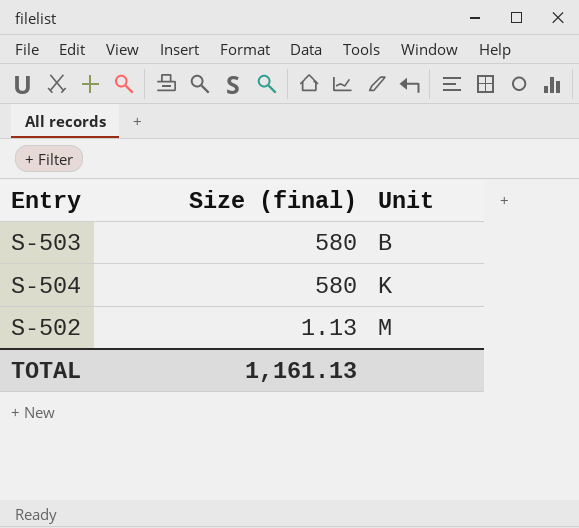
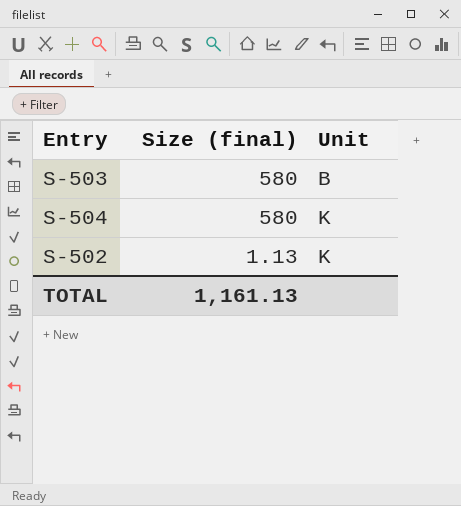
S-502 | Unit: M -> K

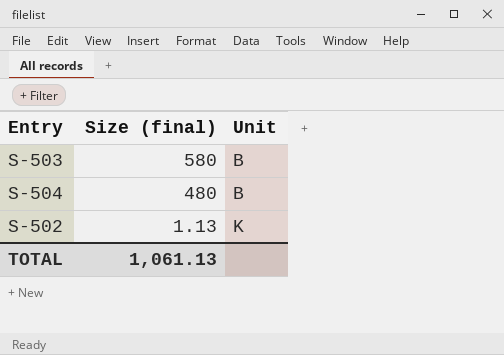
S-504 | Size (final): 580 -> 480
S-504 | Unit: K -> B
TOTAL | Size (final): 1,161.13 -> 1,061.13

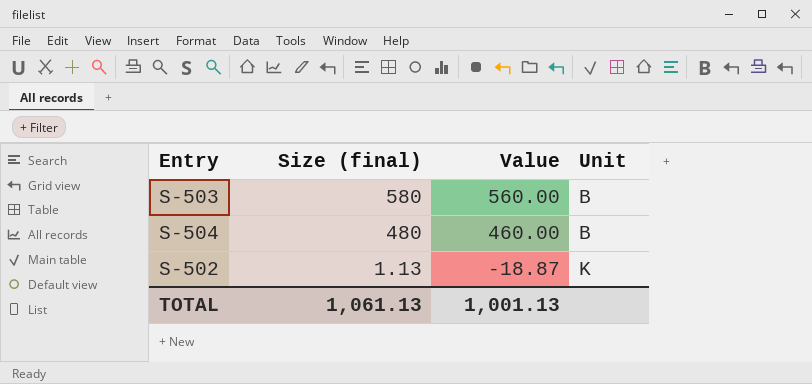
column Value | formula: none -> [Size (final)] - 20

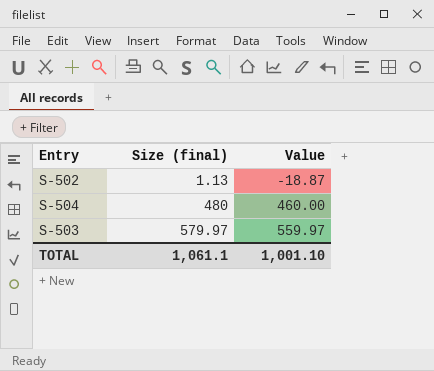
row order: Size (final) descending -> Size (final) ascending
column Unit | position: 4 -> none
S-503 | Size (final): 580 -> 579.97
S-503 | Value: 560.00 -> 559.97
TOTAL | Size (final): 1,061.13 -> 1,061.1
TOTAL | Value: 1,001.13 -> 1,001.10

